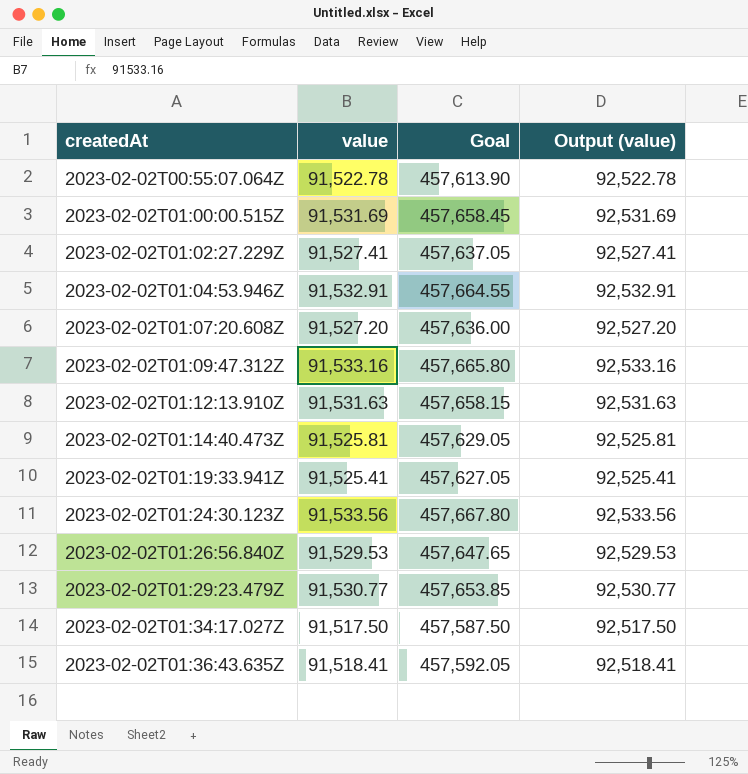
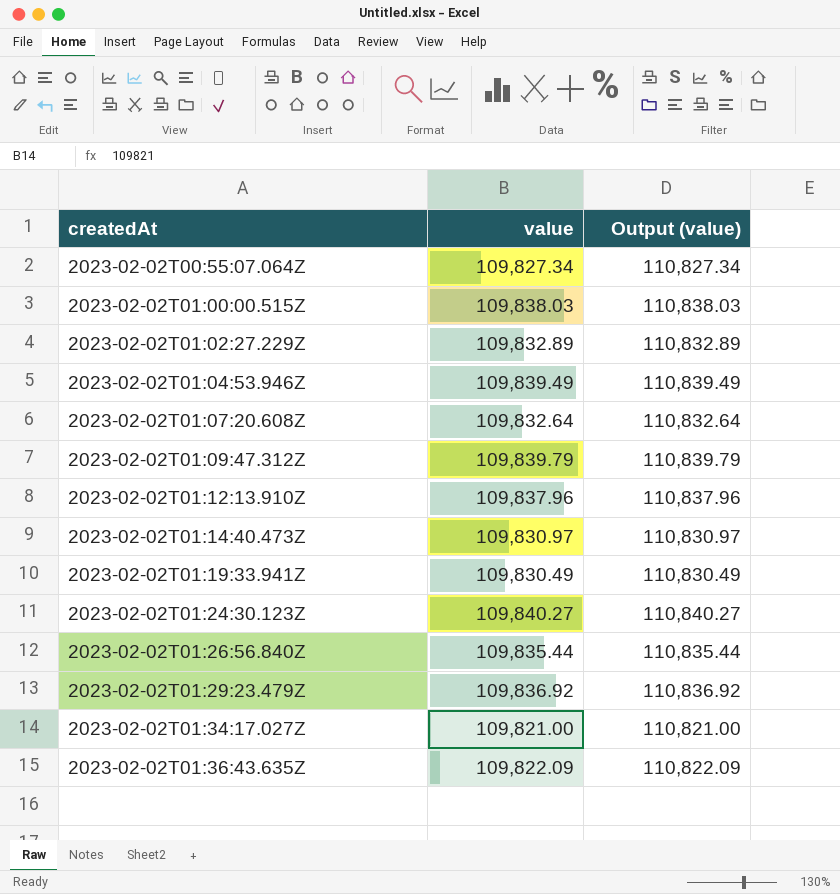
column Goal | formula: [value] * 5 -> none
2023-02-02T00:55:07.064Z | value: 91,522.78 -> 109,827.34
2023-02-02T00:55:07.064Z | Output (value): 92,522.78 -> 110,827.34
2023-02-02T01:00:00.515Z | value: 91,531.69 -> 109,838.03
2023-02-02T01:00:00.515Z | Output (value): 92,531.69 -> 110,838.03
2023-02-02T01:02:27.229Z | value: 91,527.41 -> 109,832.89
2023-02-02T01:02:27.229Z | Output (value): 92,527.41 -> 110,832.89
2023-02-02T01:04:53.946Z | value: 91,532.91 -> 109,839.49
2023-02-02T01:04:53.946Z | Output (value): 92,532.91 -> 110,839.49
2023-02-02T01:07:20.608Z | value: 91,527.20 -> 109,832.64
2023-02-02T01:07:20.608Z | Output (value): 92,527.20 -> 110,832.64
2023-02-02T01:09:47.312Z | value: 91,533.16 -> 109,839.79
2023-02-02T01:09:47.312Z | Output (value): 92,533.16 -> 110,839.79
2023-02-02T01:12:13.910Z | value: 91,531.63 -> 109,837.96
2023-02-02T01:12:13.910Z | Output (value): 92,531.63 -> 110,837.96
2023-02-02T01:14:40.473Z | value: 91,525.81 -> 109,830.97
2023-02-02T01:14:40.473Z | Output (value): 92,525.81 -> 110,830.97
2023-02-02T01:19:33.941Z | value: 91,525.41 -> 109,830.49
2023-02-02T01:19:33.941Z | Output (value): 92,525.41 -> 110,830.49
2023-02-02T01:24:30.123Z | value: 91,533.56 -> 109,840.27
2023-02-02T01:24:30.123Z | Output (value): 92,533.56 -> 110,840.27
2023-02-02T01:26:56.840Z | value: 91,529.53 -> 109,835.44
2023-02-02T01:26:56.840Z | Output (value): 92,529.53 -> 110,835.44
2023-02-02T01:29:23.479Z | value: 91,530.77 -> 109,836.92
2023-02-02T01:29:23.479Z | Output (value): 92,530.77 -> 110,836.92
2023-02-02T01:34:17.027Z | value: 91,517.50 -> 109,821.00
2023-02-02T01:34:17.027Z | Output (value): 92,517.50 -> 110,821.00
2023-02-02T01:36:43.635Z | value: 91,518.41 -> 109,822.09
2023-02-02T01:36:43.635Z | Output (value): 92,518.41 -> 110,822.09

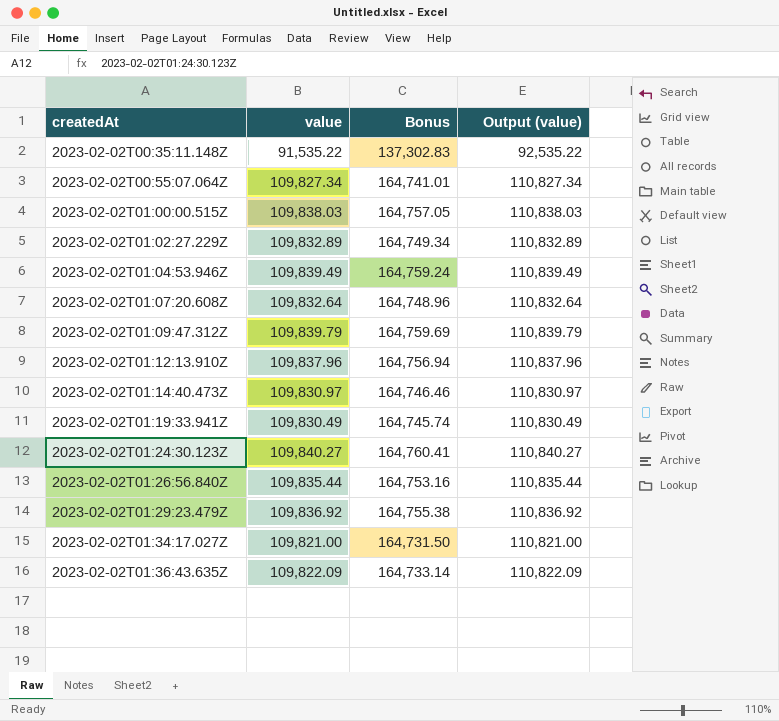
column Bonus | formula: none -> [value] * 1.5
row 2023-02-02T00:35:11.148Z: none -> 91,535.22 | 137,302.83 | 92,535.22

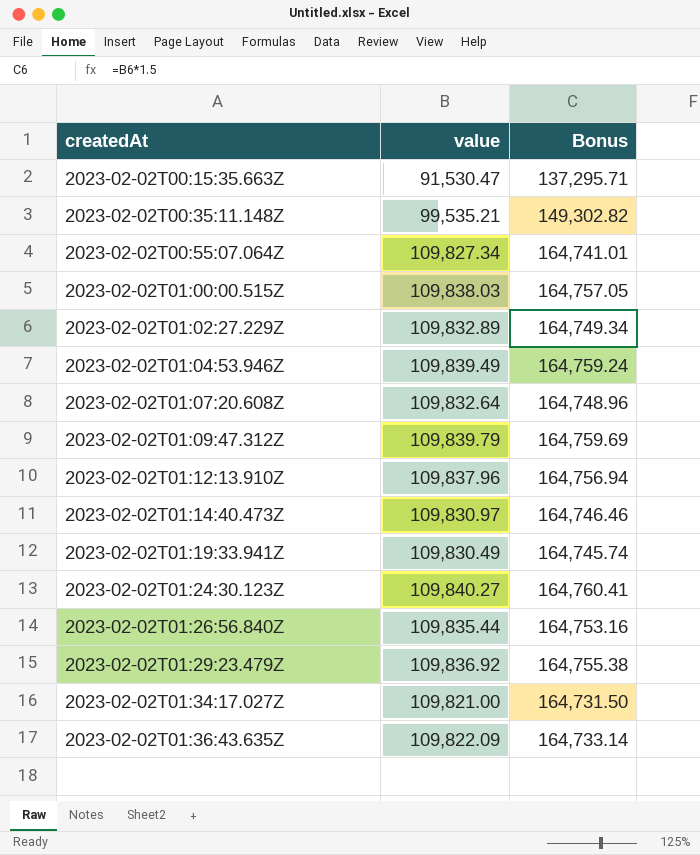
column Output (value) | formula: [value] + 1000 -> none
row 2023-02-02T00:15:35.663Z: none -> 91,530.47 | 137,295.71
2023-02-02T00:35:11.148Z | value: 91,535.22 -> 99,535.21
2023-02-02T00:35:11.148Z | Bonus: 137,302.83 -> 149,302.82

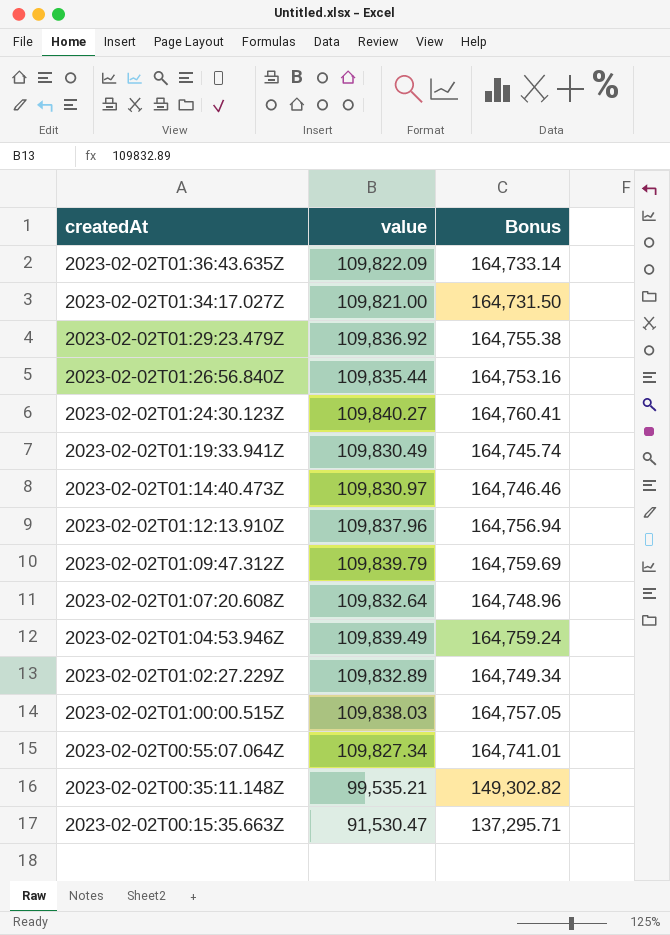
row order: createdAt ascending -> createdAt descending

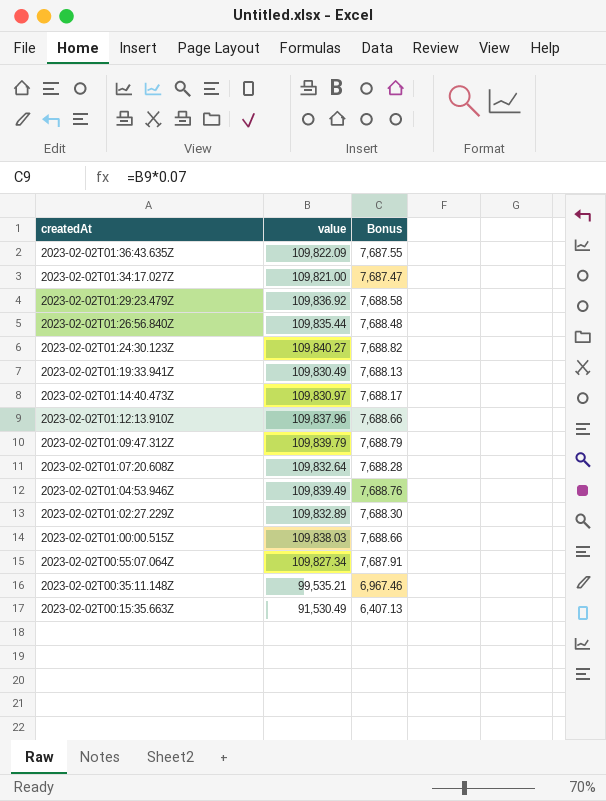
column Bonus | formula: [value] * 1.5 -> [value] * 0.07
2023-02-02T00:15:35.663Z | value: 91,530.47 -> 91,530.49

